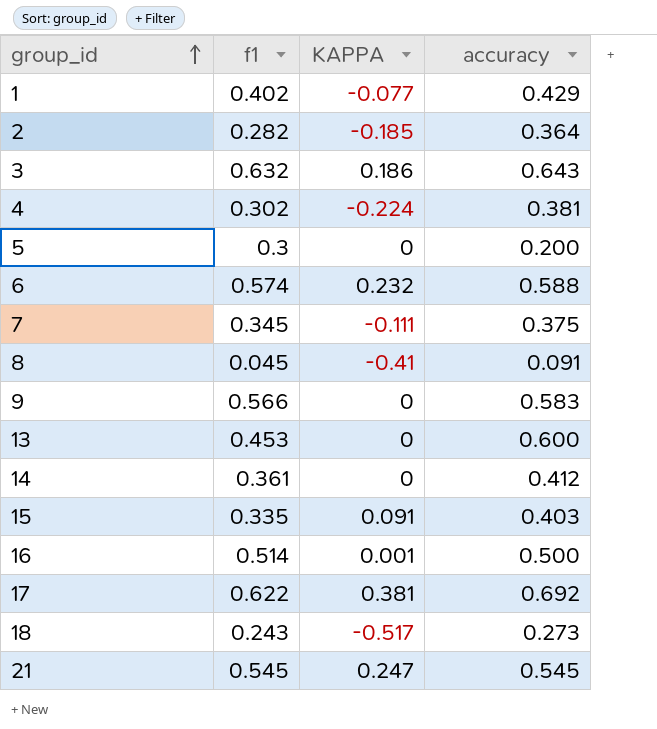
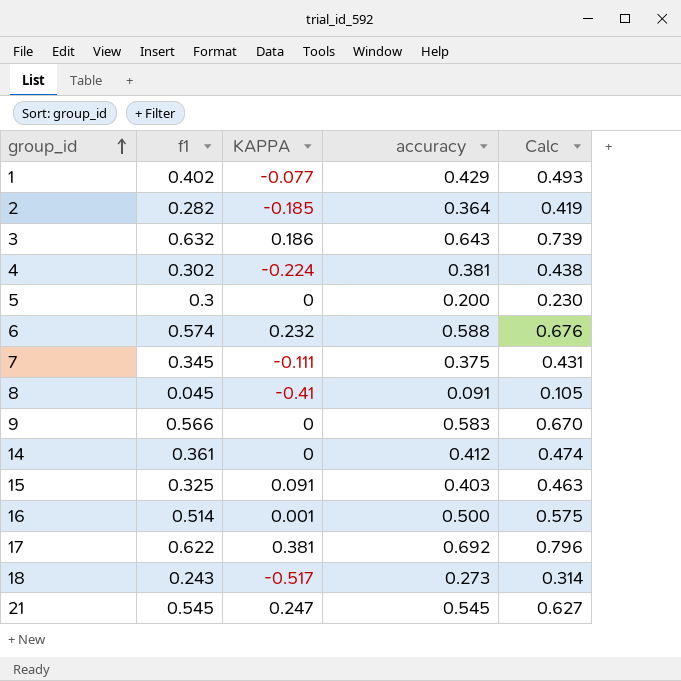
column Calc | formula: none -> [accuracy] * 1.15
row 13: 0.453 | 0 | 0.600 -> none
15 | f1: 0.335 -> 0.325

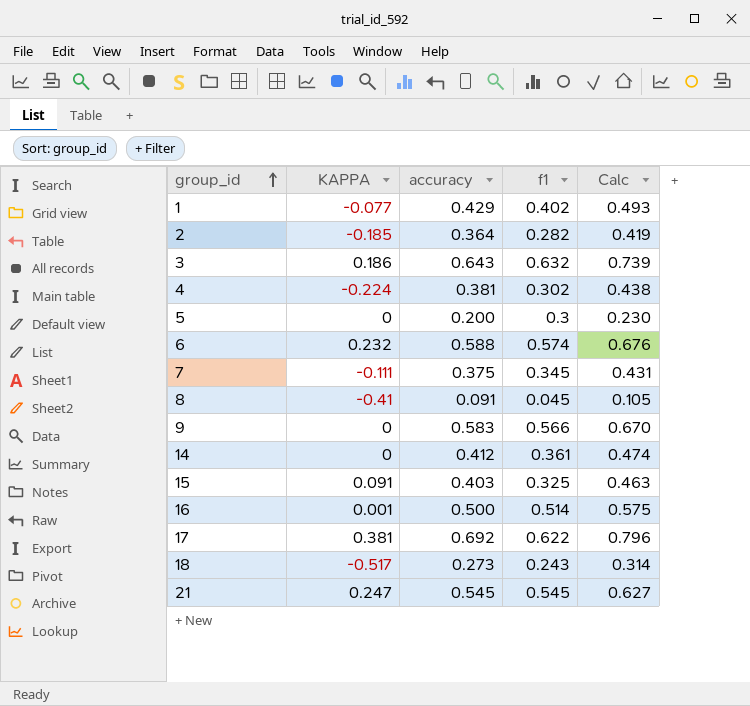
column f1 | position: 2 -> 4

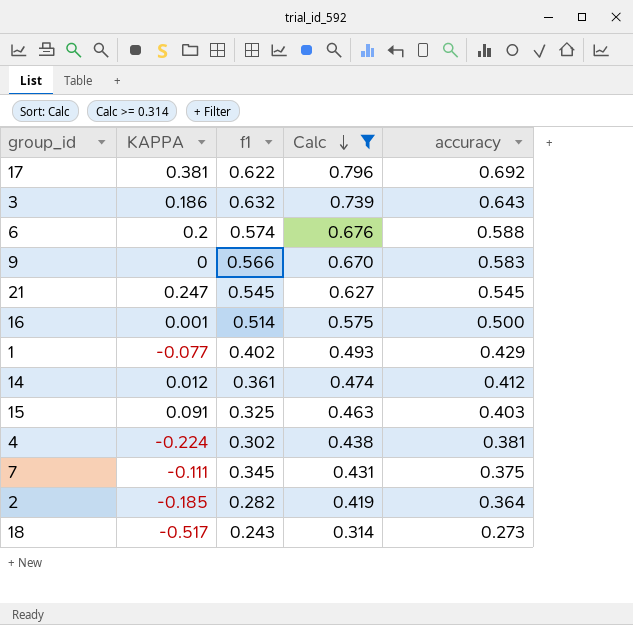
filter: none -> Calc >= 0.314
row order: group_id ascending -> Calc descending
column accuracy | position: 3 -> 5
6 | KAPPA: 0.232 -> 0.2
14 | KAPPA: 0 -> 0.012

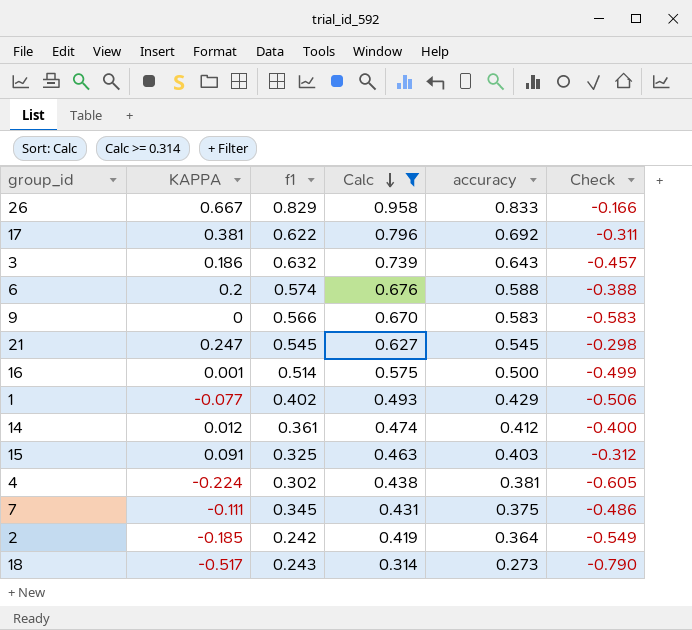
column Check | formula: none -> [KAPPA] - [accuracy]
row 26: none -> 0.667 | 0.829 | 0.958 | 0.833 | -0.166
2 | f1: 0.282 -> 0.242

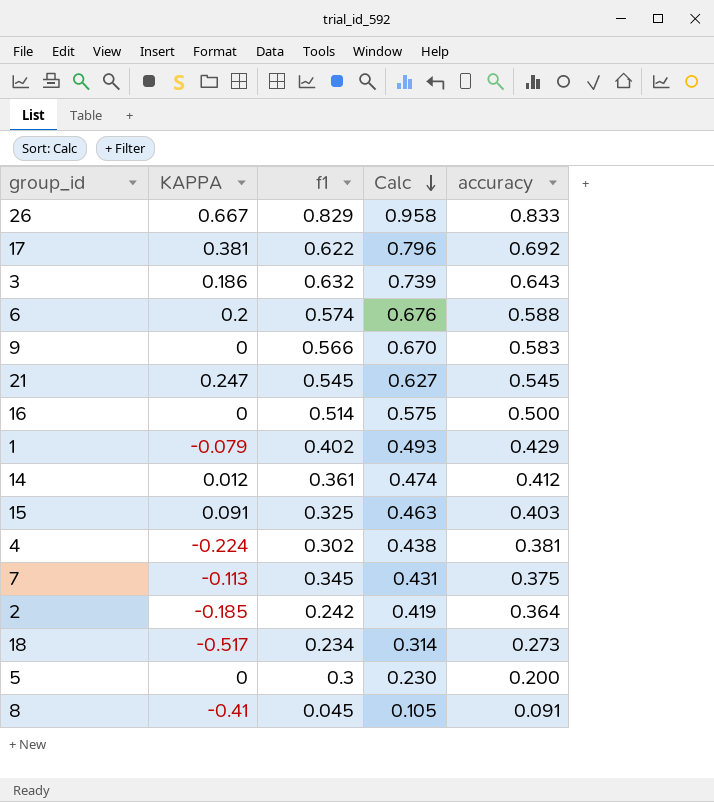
filter: Calc >= 0.314 -> none
column Check | formula: [KAPPA] - [accuracy] -> none
16 | KAPPA: 0.001 -> 0
1 | KAPPA: -0.077 -> -0.079
7 | KAPPA: -0.111 -> -0.113
18 | f1: 0.243 -> 0.234

